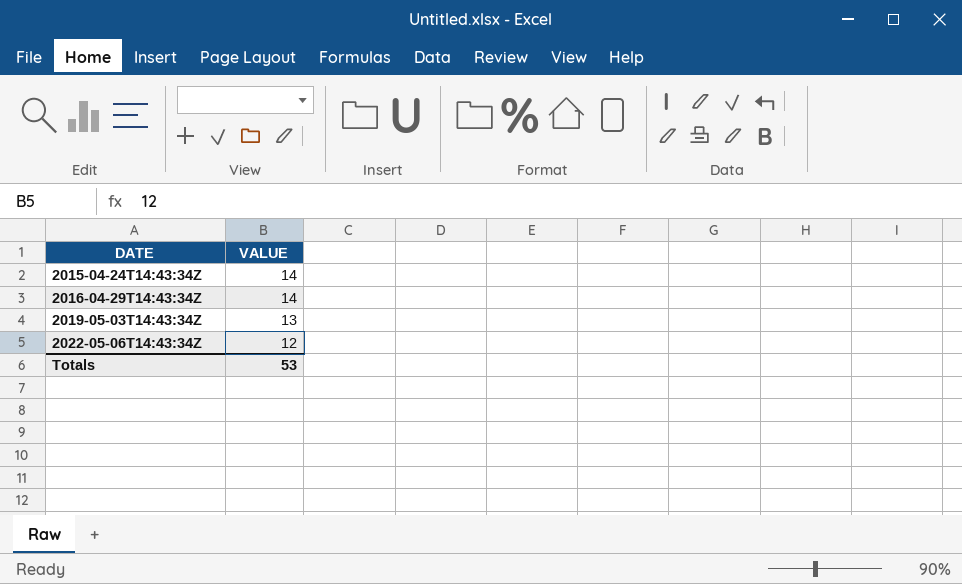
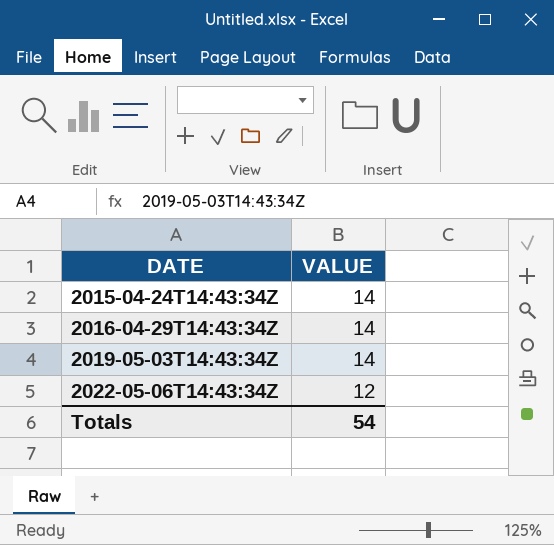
2019-05-03T14:43:34Z | VALUE: 13 -> 14
Totals | VALUE: 53 -> 54

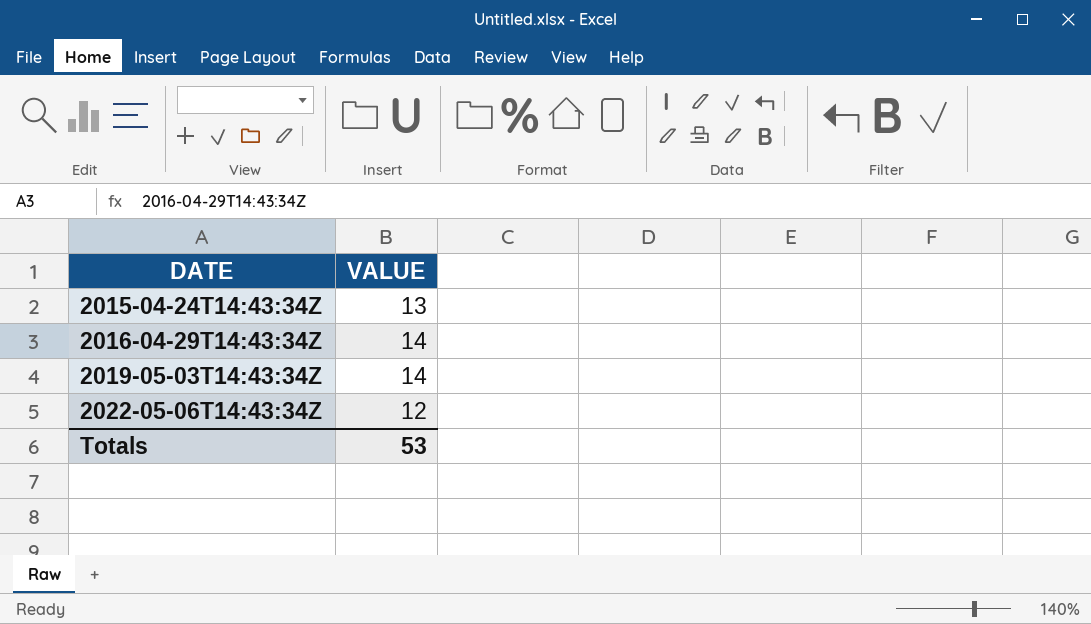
2015-04-24T14:43:34Z | VALUE: 14 -> 13
Totals | VALUE: 54 -> 53

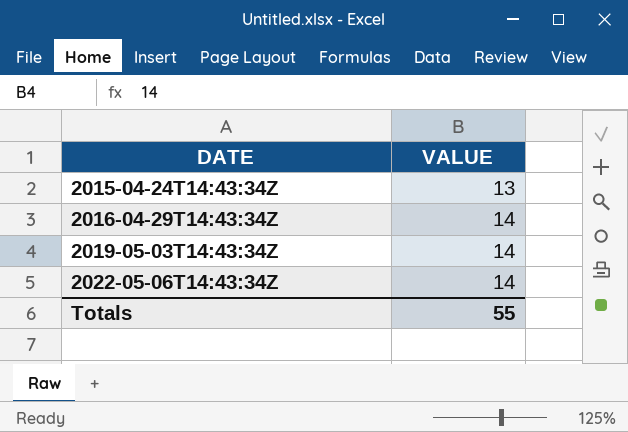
2022-05-06T14:43:34Z | VALUE: 12 -> 14
Totals | VALUE: 53 -> 55

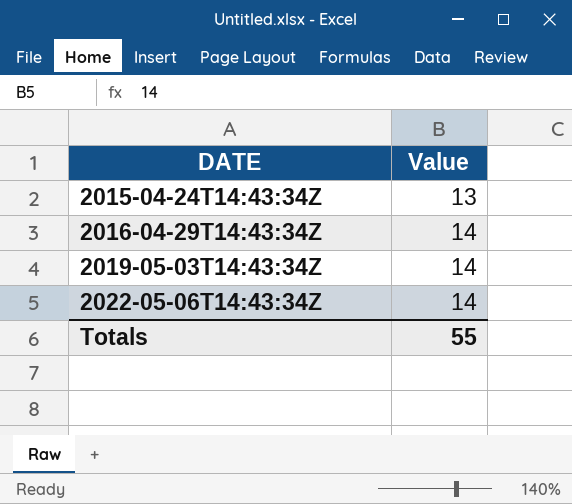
column name: VALUE -> Value

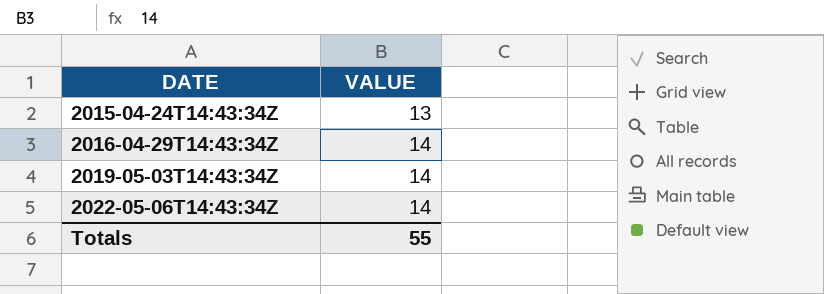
column name: Value -> VALUE

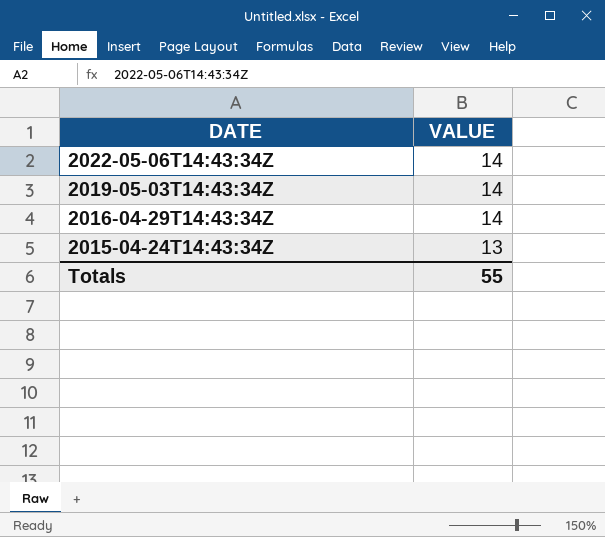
row order: DATE ascending -> DATE descending

